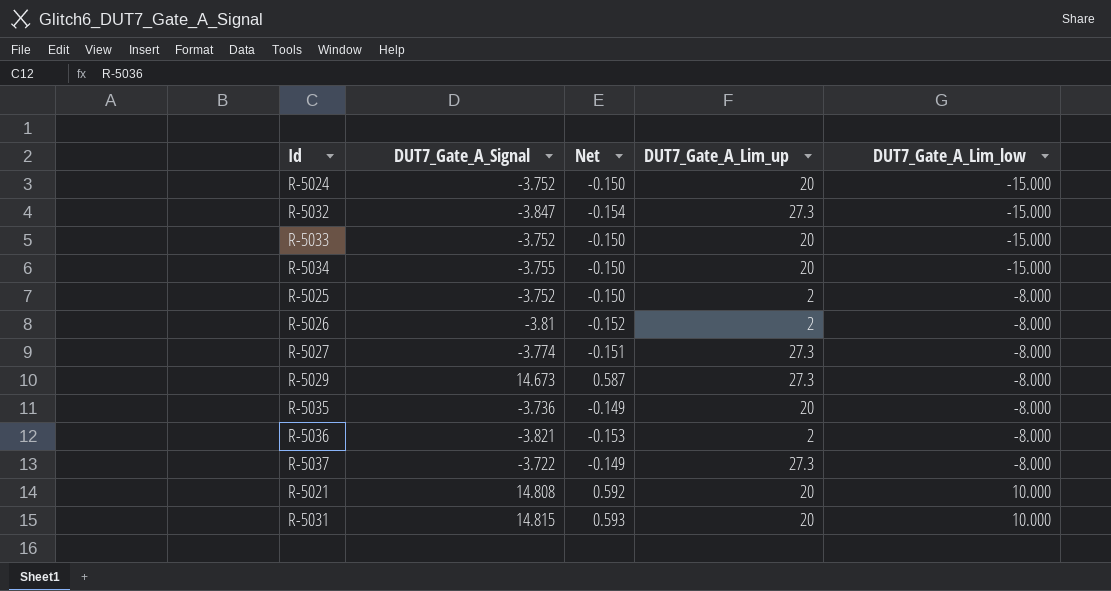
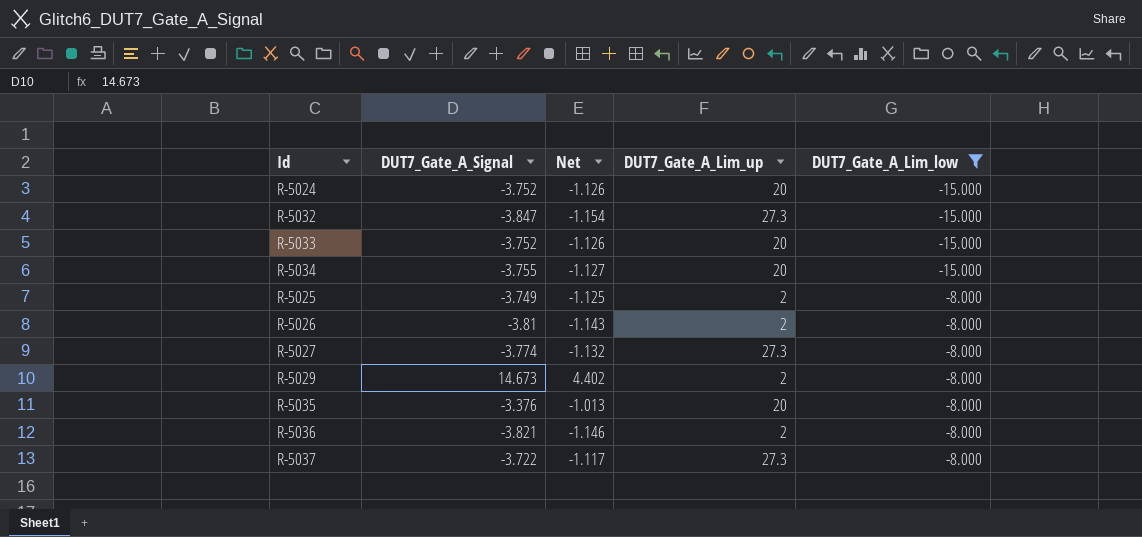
filter: none -> DUT7_Gate_A_Lim_low != 10.000
column Net | formula: [DUT7_Gate_A_Signal] * 0.04 -> [DUT7_Gate_A_Signal] * 0.3
R-5025 | DUT7_Gate_A_Signal: -3.752 -> -3.749
R-5029 | DUT7_Gate_A_Lim_up: 27.3 -> 2
R-5035 | DUT7_Gate_A_Signal: -3.736 -> -3.376

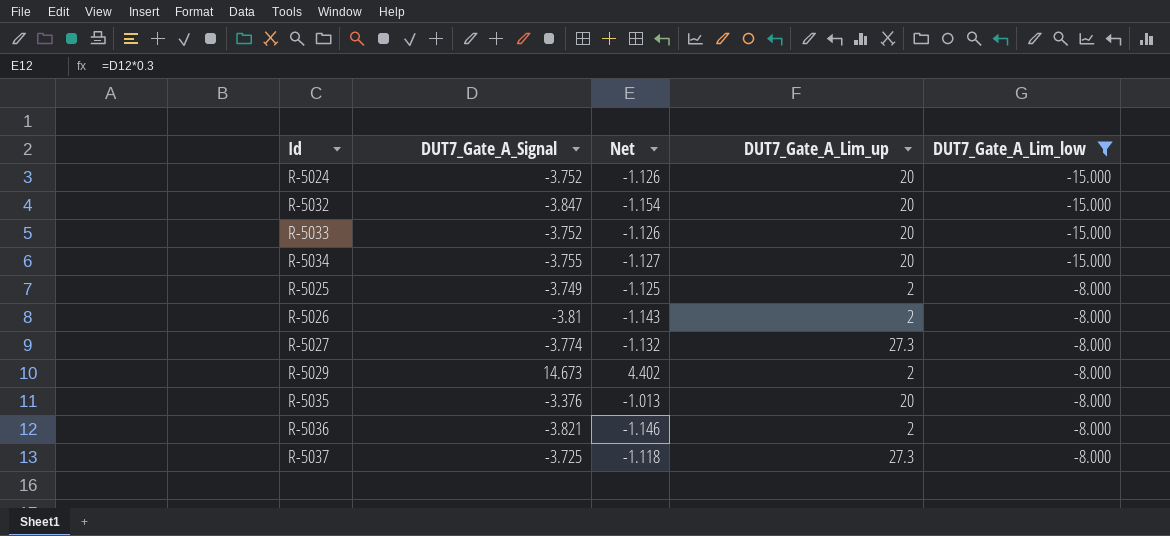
R-5032 | DUT7_Gate_A_Lim_up: 27.3 -> 20
R-5037 | DUT7_Gate_A_Signal: -3.722 -> -3.725
R-5037 | Net: -1.117 -> -1.118

